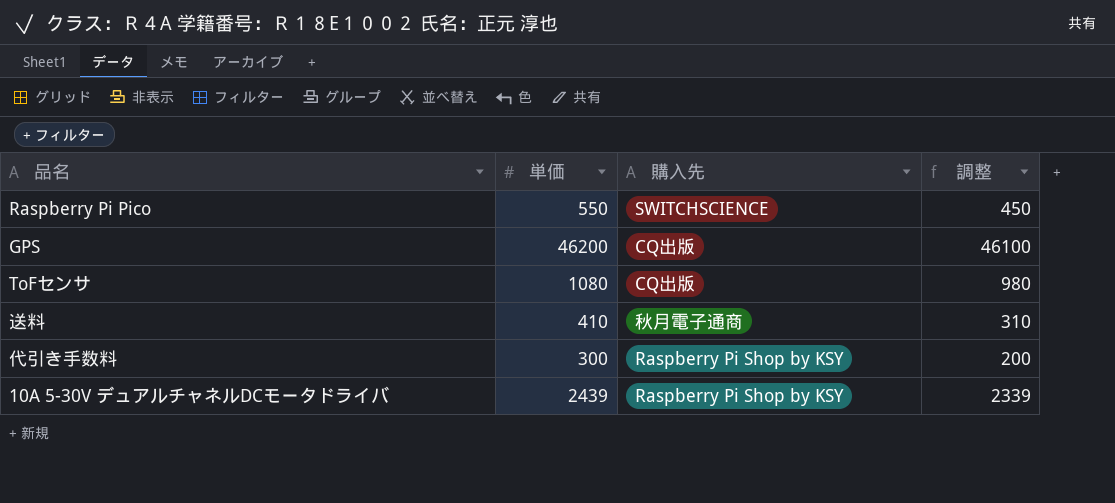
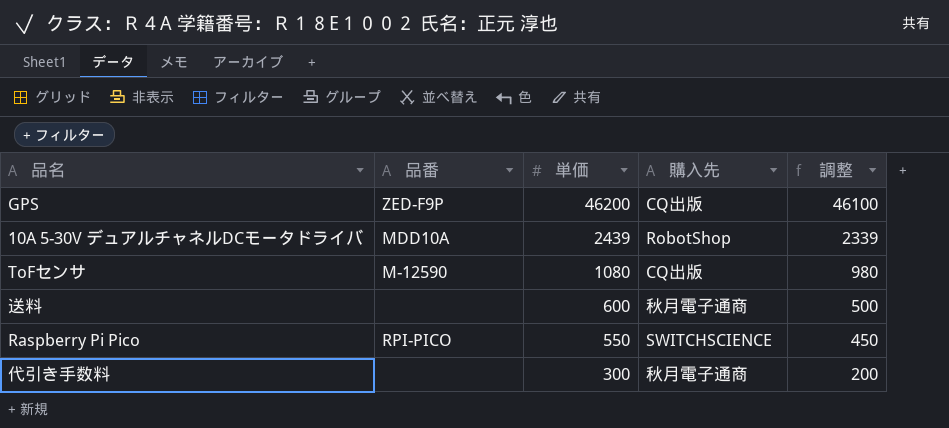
row order: none -> 単価 descending
column 品番 | position: none -> 2
10A 5-30V デュアルチャネルDCモータドライバ | 購入先: Raspberry Pi Shop by KSY -> RobotShop
送料 | 単価: 410 -> 600
送料 | 調整: 310 -> 500
代引き手数料 | 購入先: Raspberry Pi Shop by KSY -> 秋月電子通商

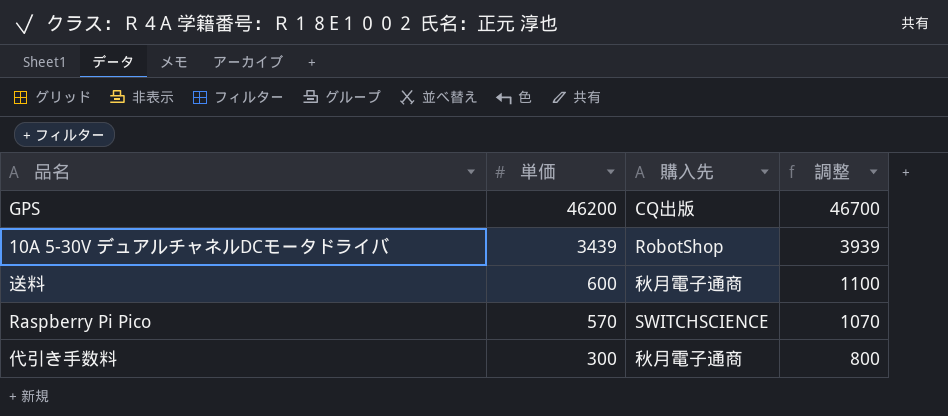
column 品番 | position: 2 -> none
column 調整 | formula: [単価] - 100 -> [単価] + 500
row ToFセンサ: M-12590 | 1080 | CQ出版 | 980 -> none
10A 5-30V デュアルチャネルDCモータドライバ | 単価: 2439 -> 3439
Raspberry Pi Pico | 単価: 550 -> 570

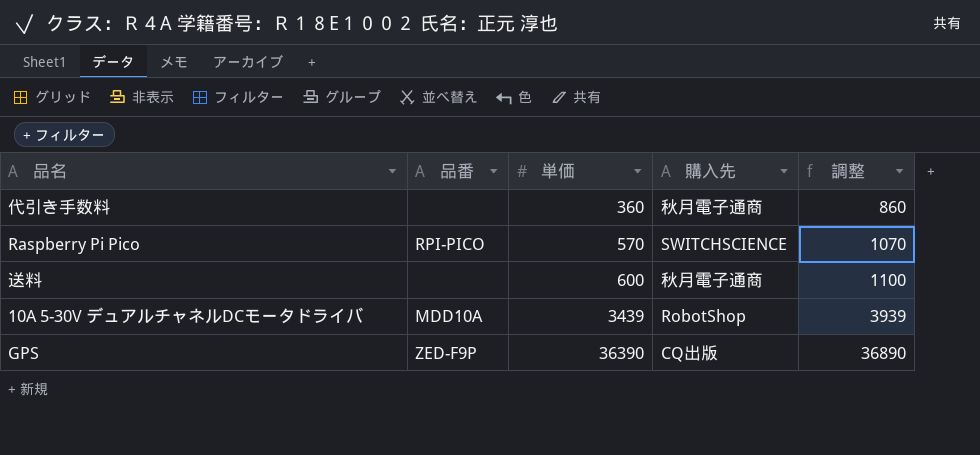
row order: 単価 descending -> 単価 ascending
column 品番 | position: none -> 2
代引き手数料 | 単価: 300 -> 360
代引き手数料 | 調整: 800 -> 860
GPS | 単価: 46200 -> 36390
GPS | 調整: 46700 -> 36890

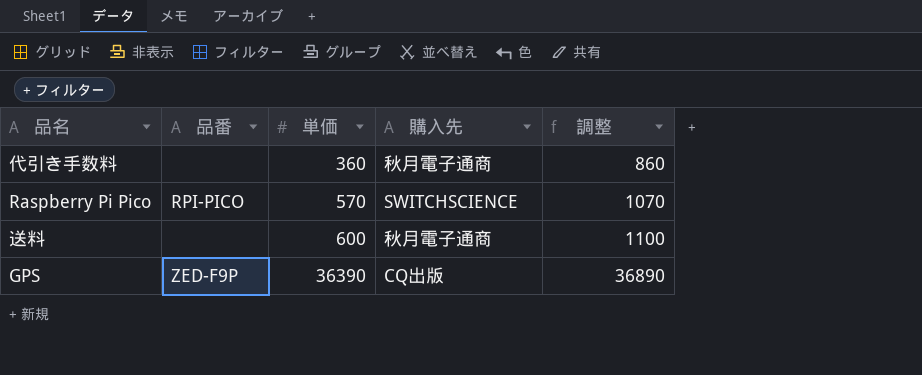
row 10A 5-30V デュアルチャネルDCモータドライバ: MDD10A | 3439 | RobotShop | 3939 -> none

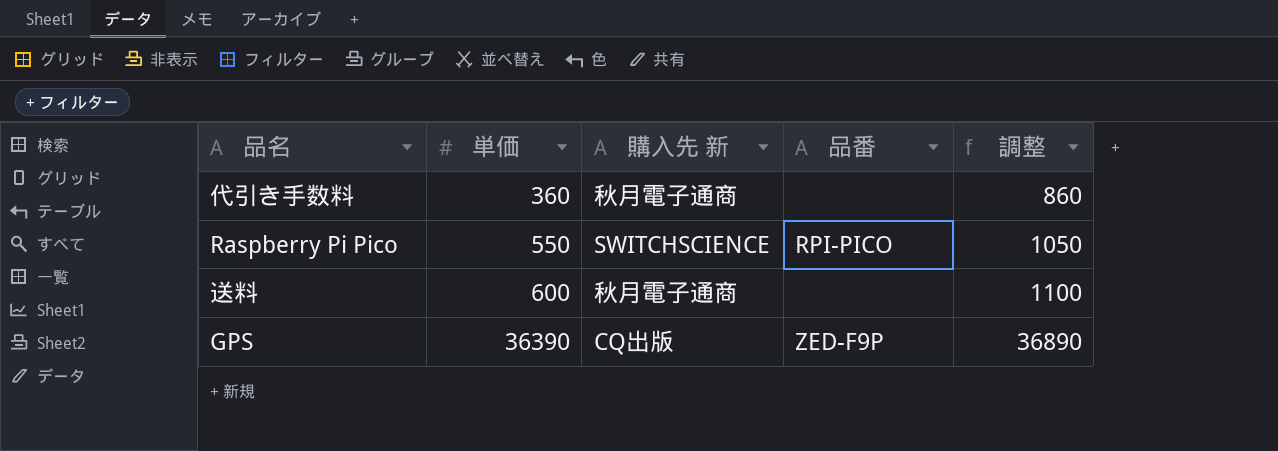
column name: 購入先 -> 購入先 新
column 品番 | position: 2 -> 4
Raspberry Pi Pico | 単価: 570 -> 550
Raspberry Pi Pico | 調整: 1070 -> 1050

